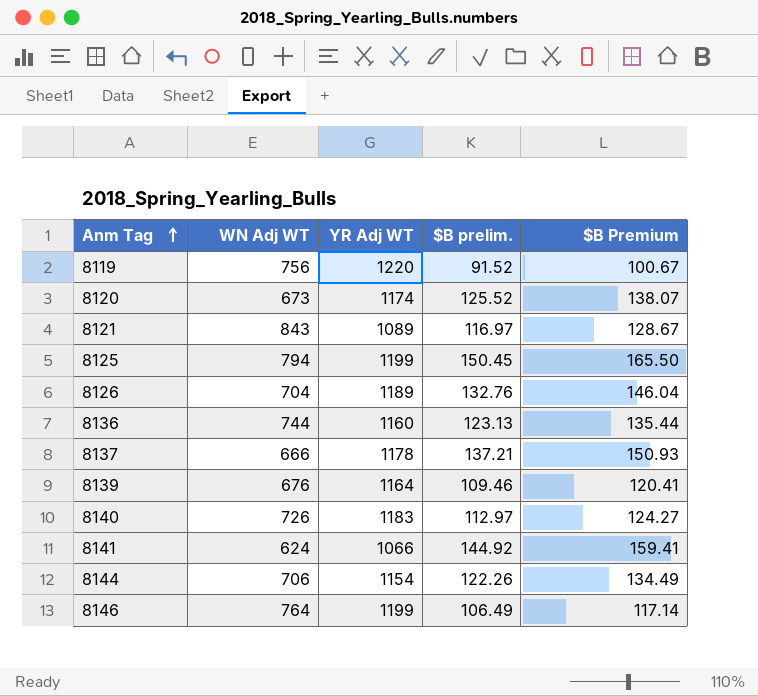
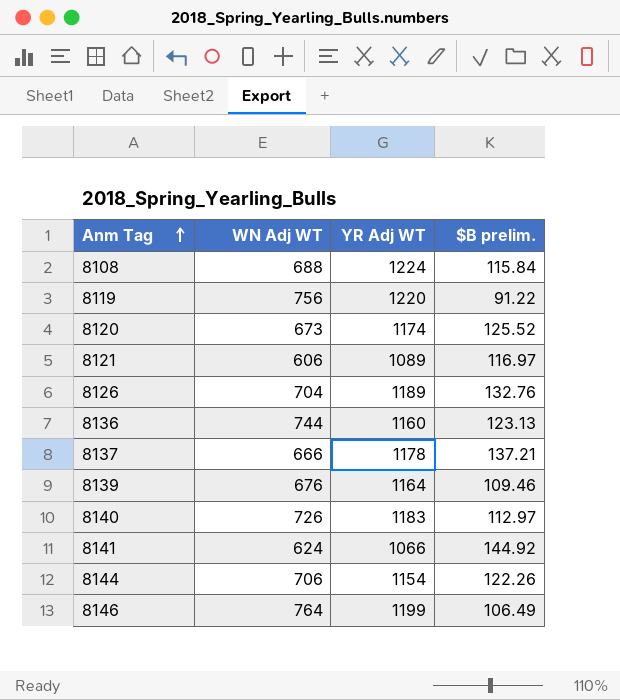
column $B Premium | formula: [$B prelim.] * 1.1 -> none
row 8125: 794 | 1199 | 150.45 | 165.50 -> none
row 8108: none -> 688 | 1224 | 115.84
8119 | $B prelim.: 91.52 -> 91.22
8121 | WN Adj WT: 843 -> 606

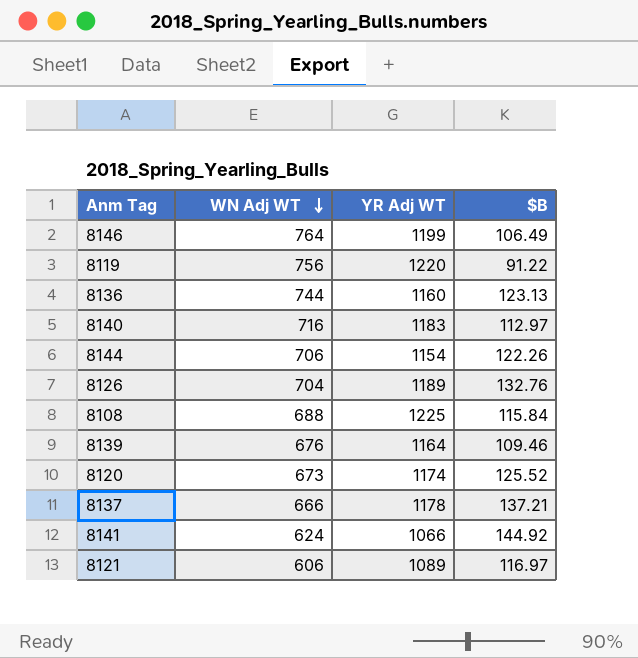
row order: Anm Tag ascending -> WN Adj WT descending
column name: $B prelim. -> $B
8140 | WN Adj WT: 726 -> 716
8108 | YR Adj WT: 1224 -> 1225

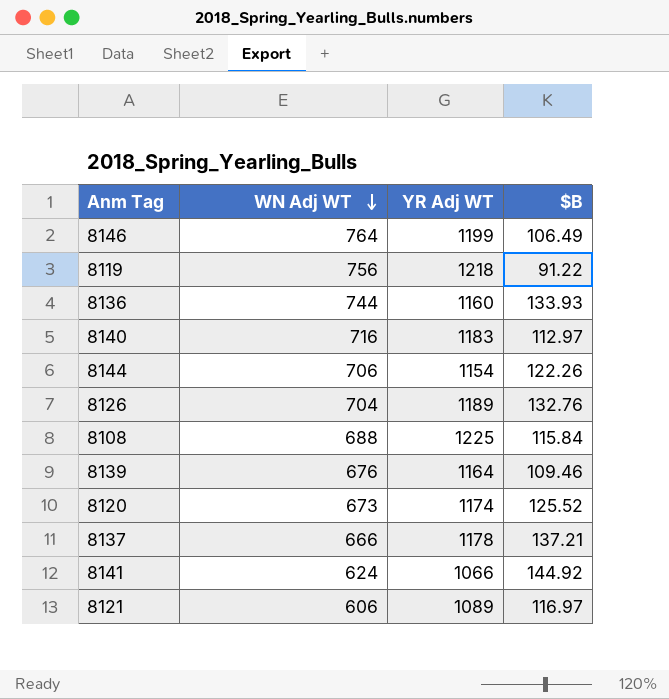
8119 | YR Adj WT: 1220 -> 1218
8136 | $B: 123.13 -> 133.93

